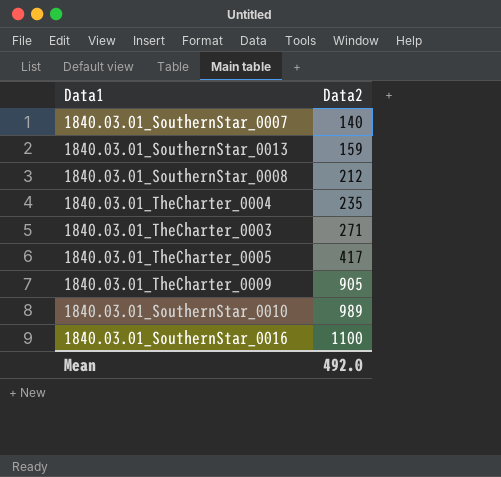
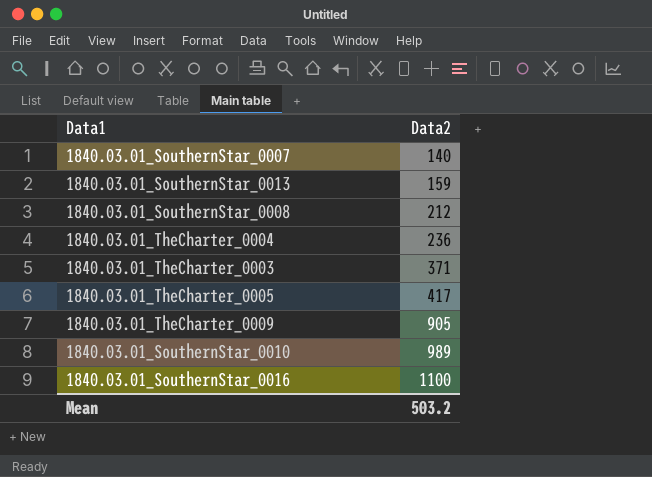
1840.03.01_TheCharter_0004 | Data2: 235 -> 236
1840.03.01_TheCharter_0003 | Data2: 271 -> 371
Mean | Data2: 492.0 -> 503.2

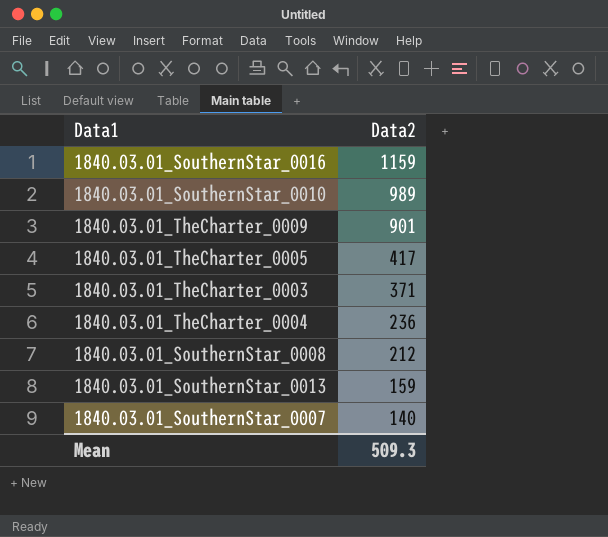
row order: Data2 ascending -> Data2 descending
1840.03.01_SouthernStar_0016 | Data2: 1100 -> 1159
1840.03.01_TheCharter_0009 | Data2: 905 -> 901
Mean | Data2: 503.2 -> 509.3

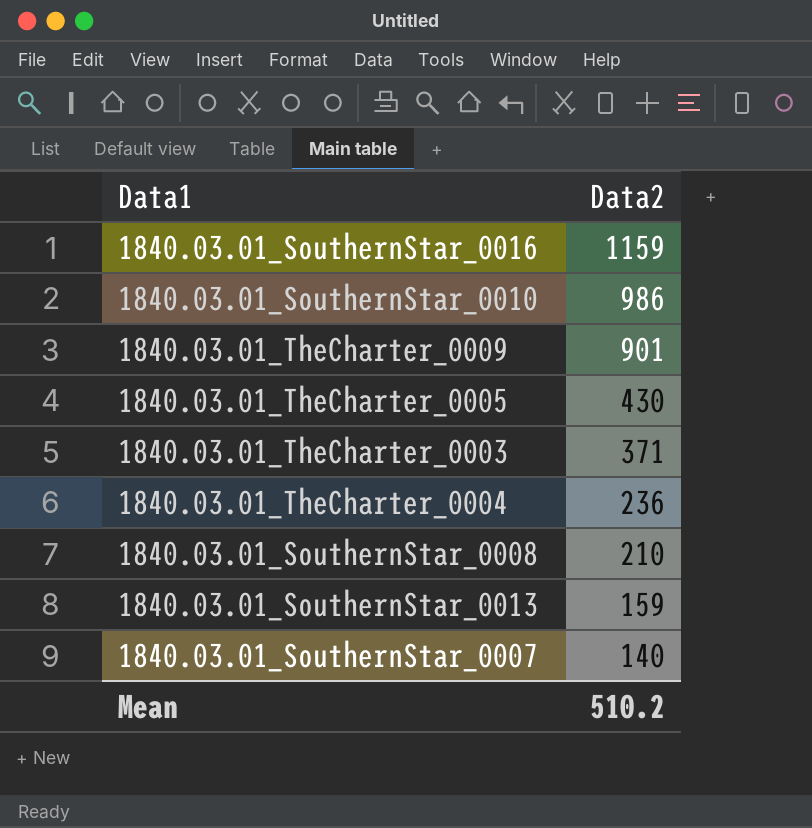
1840.03.01_SouthernStar_0010 | Data2: 989 -> 986
1840.03.01_TheCharter_0005 | Data2: 417 -> 430
1840.03.01_SouthernStar_0008 | Data2: 212 -> 210
Mean | Data2: 509.3 -> 510.2

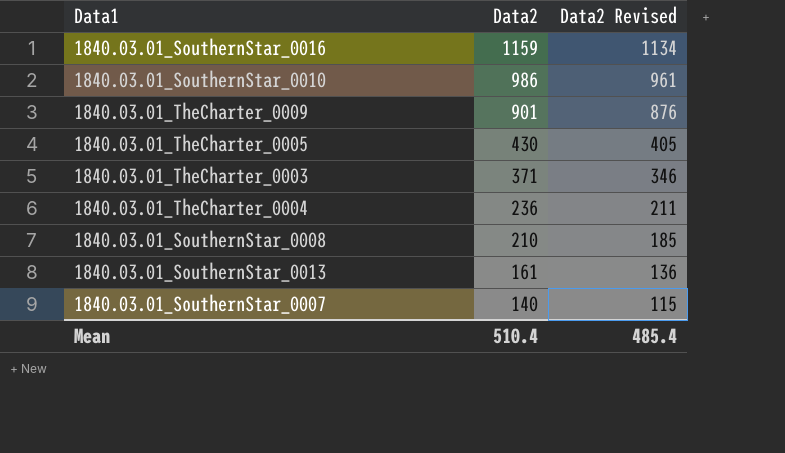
column Data2 Revised | formula: none -> [Data2] - 25
1840.03.01_SouthernStar_0013 | Data2: 159 -> 161
Mean | Data2: 510.2 -> 510.4

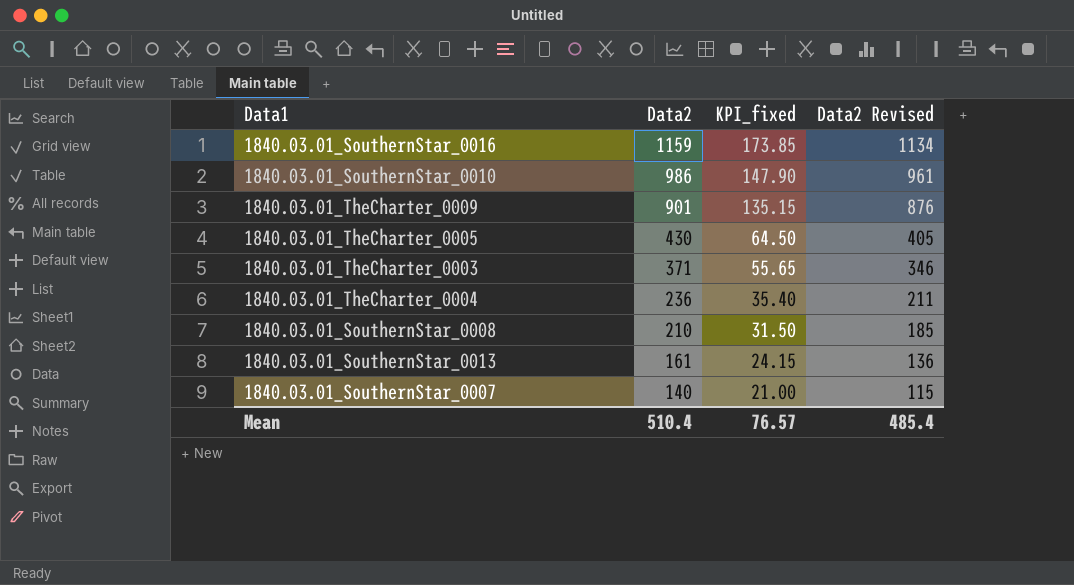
column KPI_fixed | formula: none -> [Data2] * 0.15

